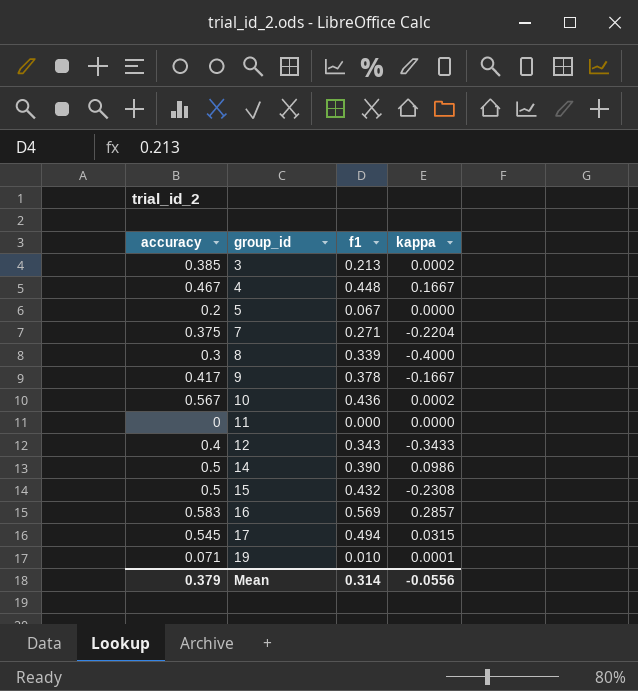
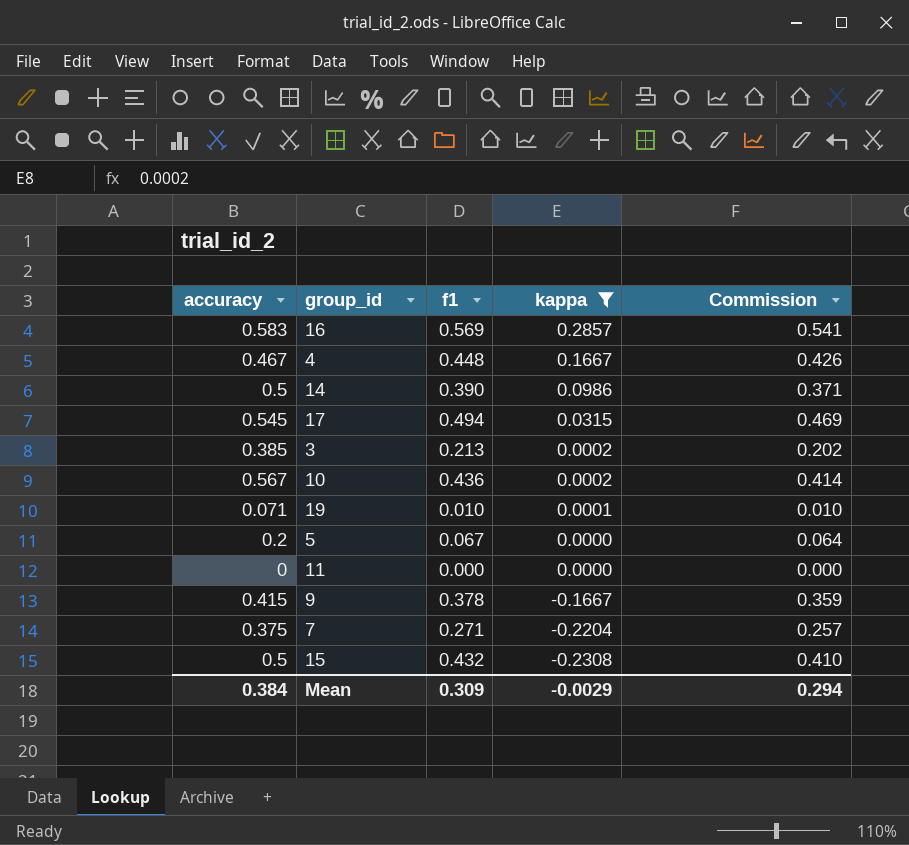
filter: none -> kappa >= -0.2308
row order: group_id ascending -> kappa descending
column Commission | formula: none -> [f1] * 0.95
9 | accuracy: 0.417 -> 0.415
Mean | accuracy: 0.379 -> 0.384
Mean | f1: 0.314 -> 0.309
Mean | kappa: -0.0556 -> -0.0029

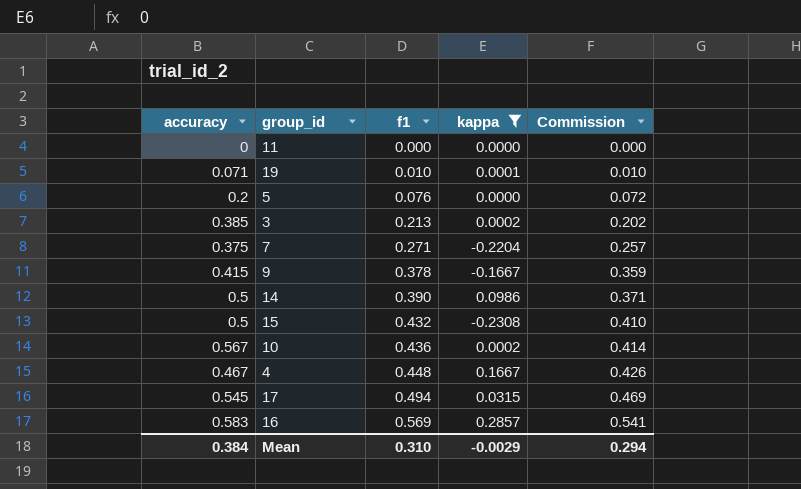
row order: kappa descending -> f1 ascending
5 | f1: 0.067 -> 0.076
5 | Commission: 0.064 -> 0.072
Mean | f1: 0.309 -> 0.310

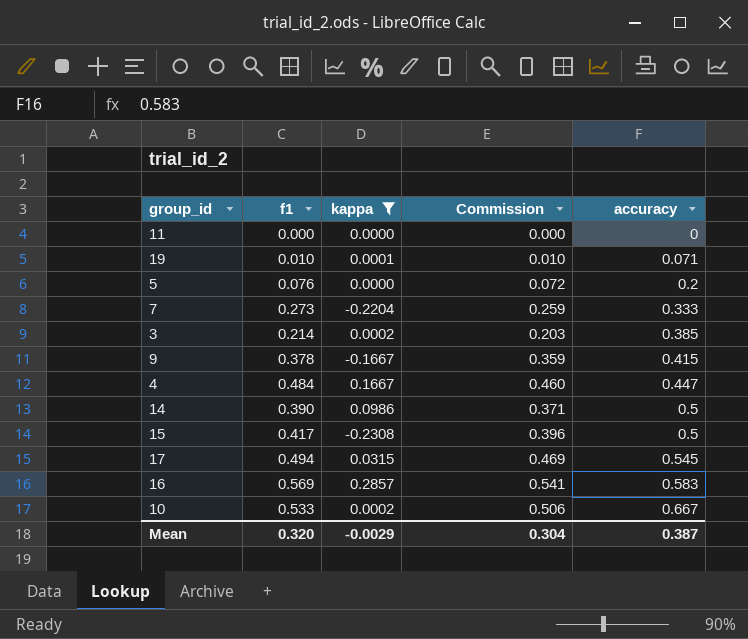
row order: f1 ascending -> accuracy ascending
column accuracy | position: 1 -> 5
7 | f1: 0.271 -> 0.273
7 | Commission: 0.257 -> 0.259
7 | accuracy: 0.375 -> 0.333
3 | f1: 0.213 -> 0.214
3 | Commission: 0.202 -> 0.203
4 | f1: 0.448 -> 0.484
4 | Commission: 0.426 -> 0.460
4 | accuracy: 0.467 -> 0.447
15 | f1: 0.432 -> 0.417
15 | Commission: 0.410 -> 0.396
10 | f1: 0.436 -> 0.533
10 | Commission: 0.414 -> 0.506
10 | accuracy: 0.567 -> 0.667
Mean | f1: 0.310 -> 0.320
Mean | Commission: 0.294 -> 0.304
Mean | accuracy: 0.384 -> 0.387

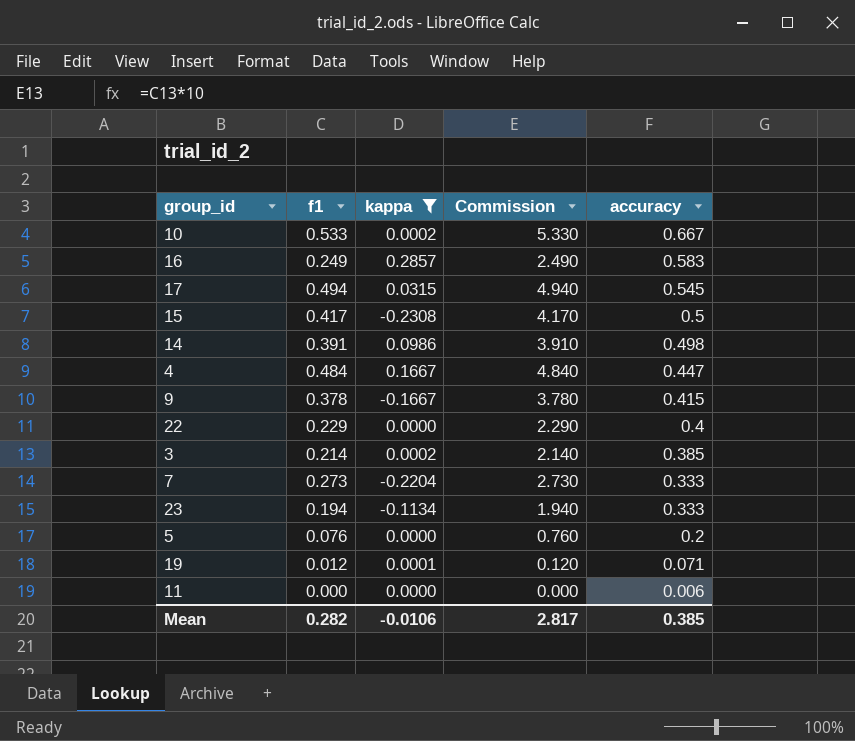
row order: accuracy ascending -> accuracy descending
column Commission | formula: [f1] * 0.95 -> [f1] * 10
16 | f1: 0.569 -> 0.249
14 | f1: 0.390 -> 0.391
14 | accuracy: 0.5 -> 0.498
row 22: none -> 0.229 | 0.0000 | 2.290 | 0.4
row 23: none -> 0.194 | -0.1134 | 1.940 | 0.333
19 | f1: 0.010 -> 0.012
11 | accuracy: 0 -> 0.006
Mean | f1: 0.320 -> 0.282
Mean | kappa: -0.0029 -> -0.0106
Mean | Commission: 0.304 -> 2.817
Mean | accuracy: 0.387 -> 0.385

